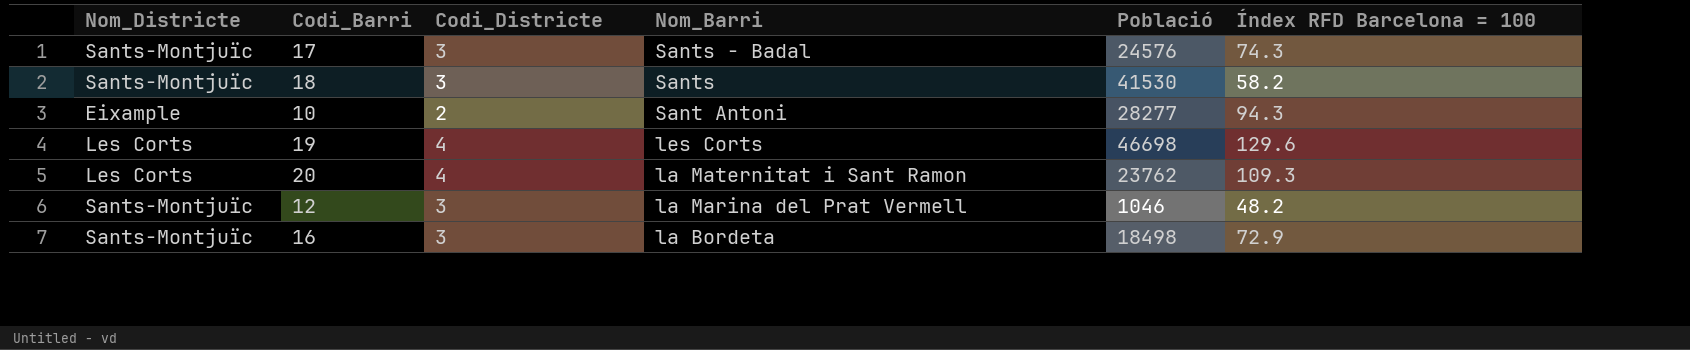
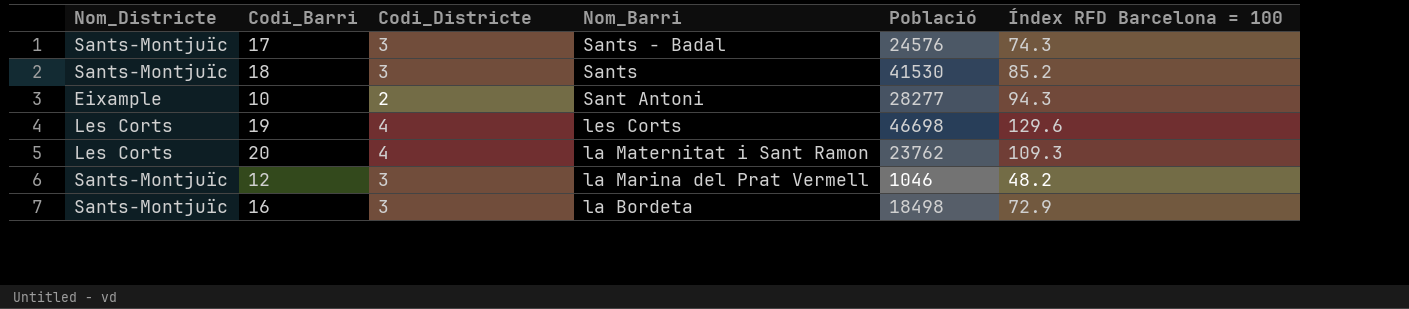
18 | Índex RFD Barcelona = 100: 58.2 -> 85.2

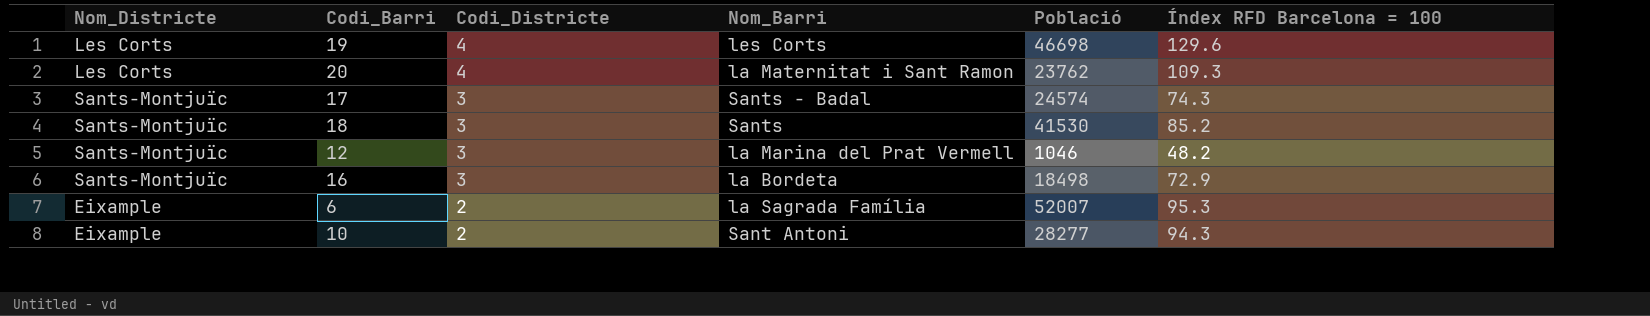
row order: Nom_Barri descending -> Codi_Districte descending
17 | Població: 24576 -> 24574
row 6: none -> Eixample | 2 | la Sagrada Família | 52007 | 95.3

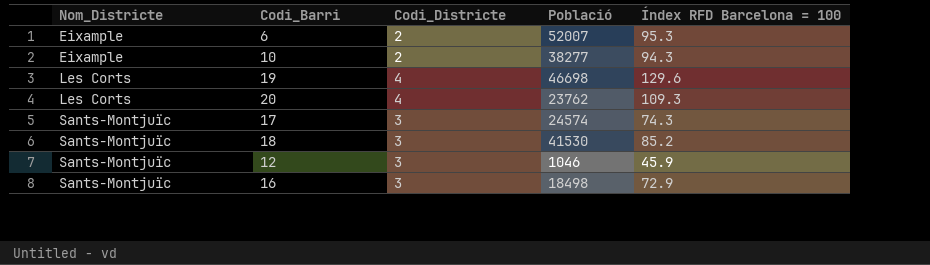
row order: Codi_Districte descending -> Nom_Districte ascending
column Nom_Barri | position: 4 -> none
10 | Població: 28277 -> 38277
12 | Índex RFD Barcelona = 100: 48.2 -> 45.9

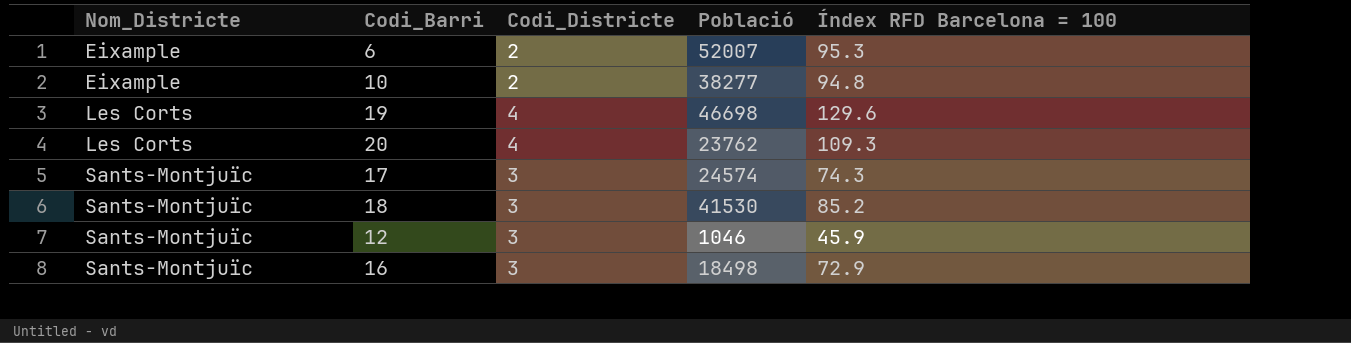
10 | Índex RFD Barcelona = 100: 94.3 -> 94.8

